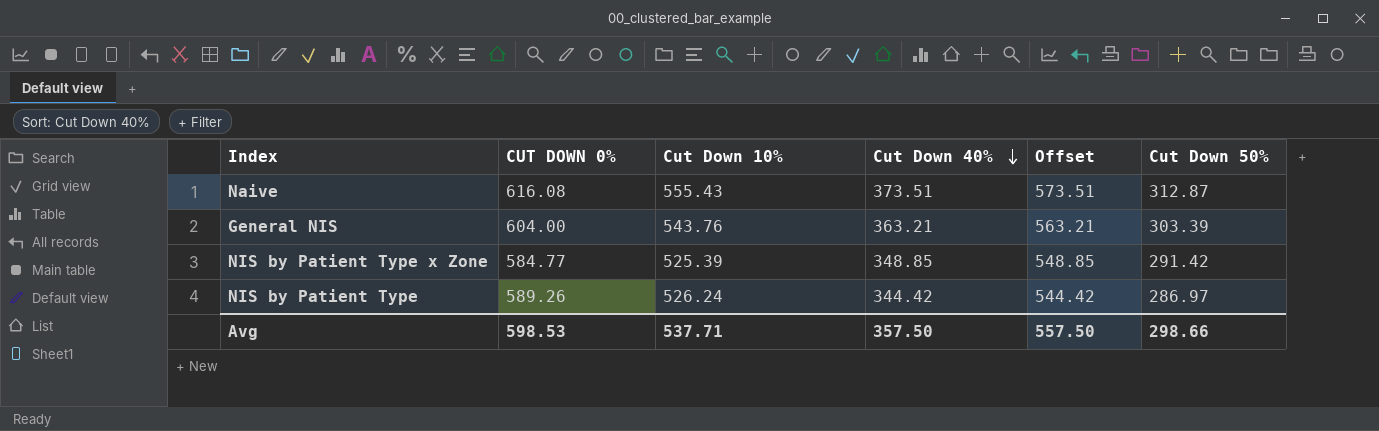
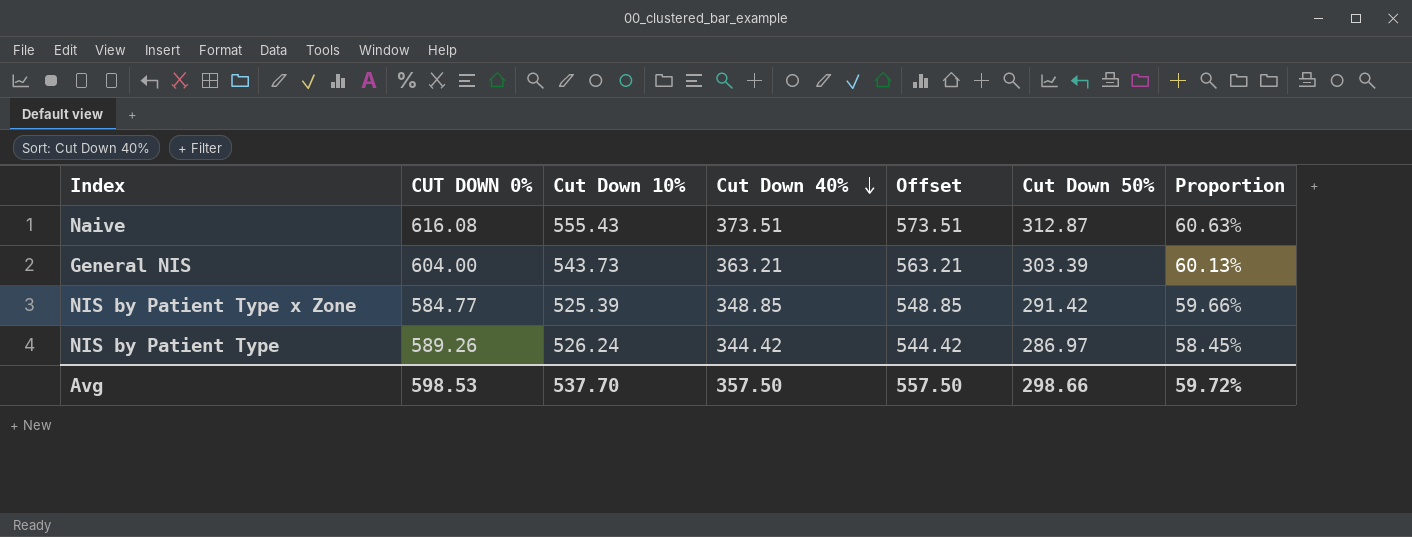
column Proportion | formula: none -> [Cut Down 40%] / [CUT DOWN 0%]
General NIS | Cut Down 10%: 543.76 -> 543.73
Avg | Cut Down 10%: 537.71 -> 537.70

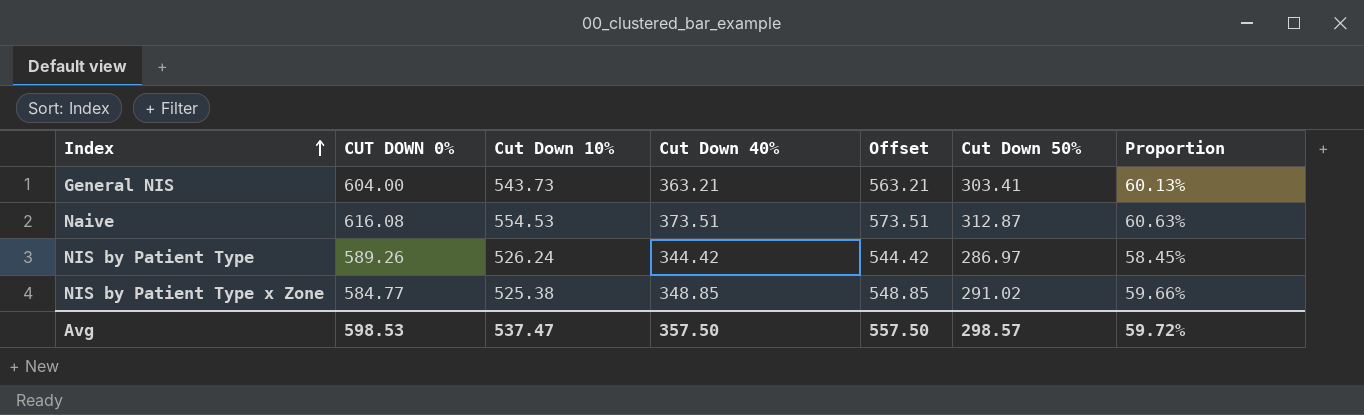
row order: Cut Down 40% descending -> Index ascending
General NIS | Cut Down 50%: 303.39 -> 303.41
Naive | Cut Down 10%: 555.43 -> 554.53
NIS by Patient Type x Zone | Cut Down 10%: 525.39 -> 525.38
NIS by Patient Type x Zone | Cut Down 50%: 291.42 -> 291.02
Avg | Cut Down 10%: 537.70 -> 537.47
Avg | Cut Down 50%: 298.66 -> 298.57

